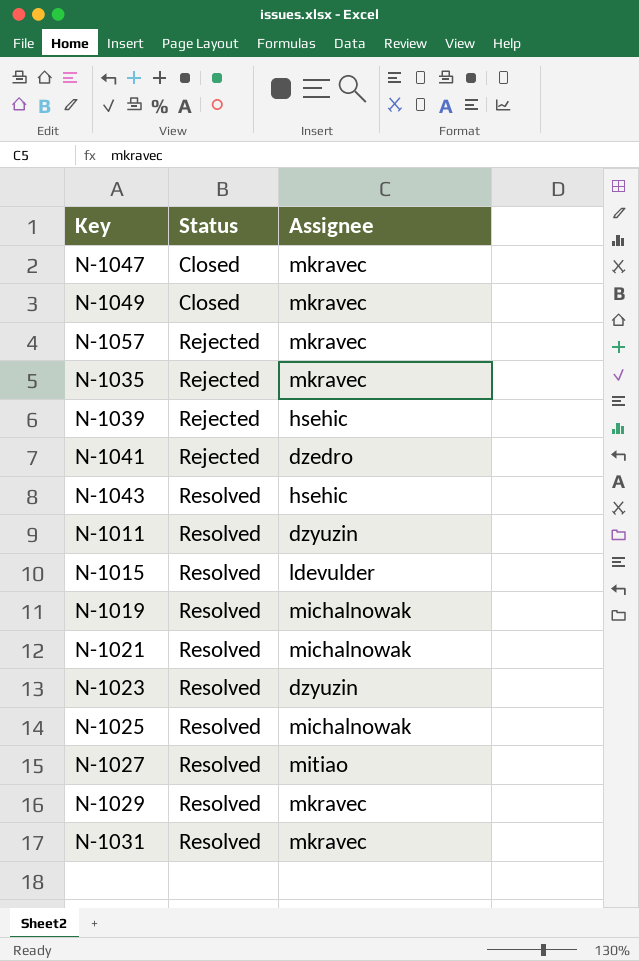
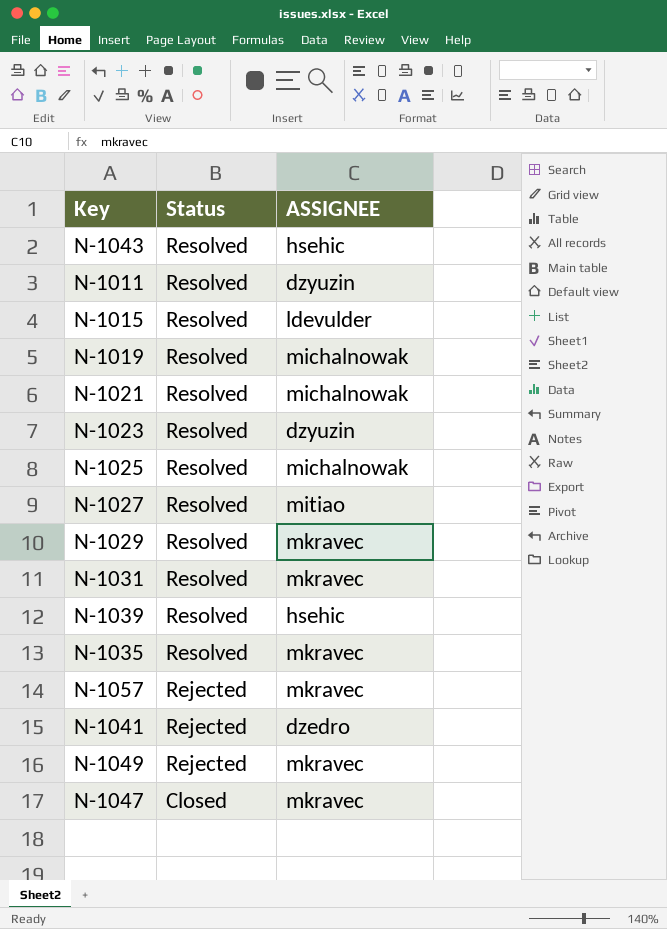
row order: Status ascending -> Status descending
column name: Assignee -> ASSIGNEE
N-1039 | Status: Rejected -> Resolved
N-1035 | Status: Rejected -> Resolved
N-1049 | Status: Closed -> Rejected

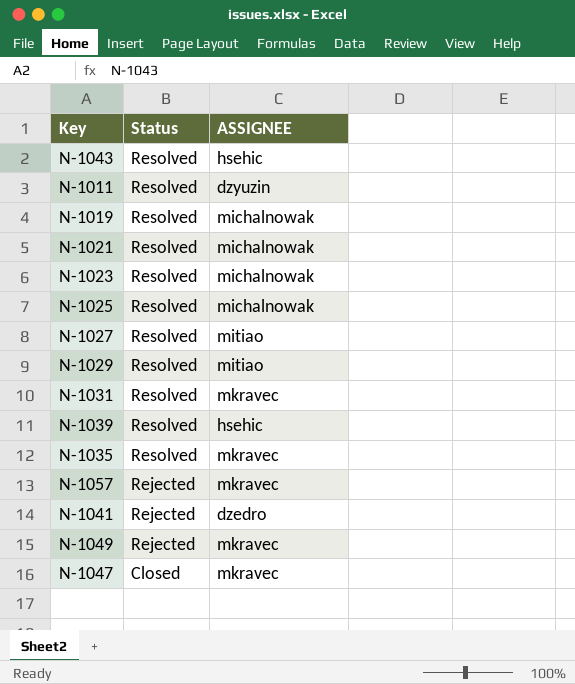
row N-1015: Resolved | ldevulder -> none
N-1023 | ASSIGNEE: dzyuzin -> michalnowak
N-1029 | ASSIGNEE: mkravec -> mitiao

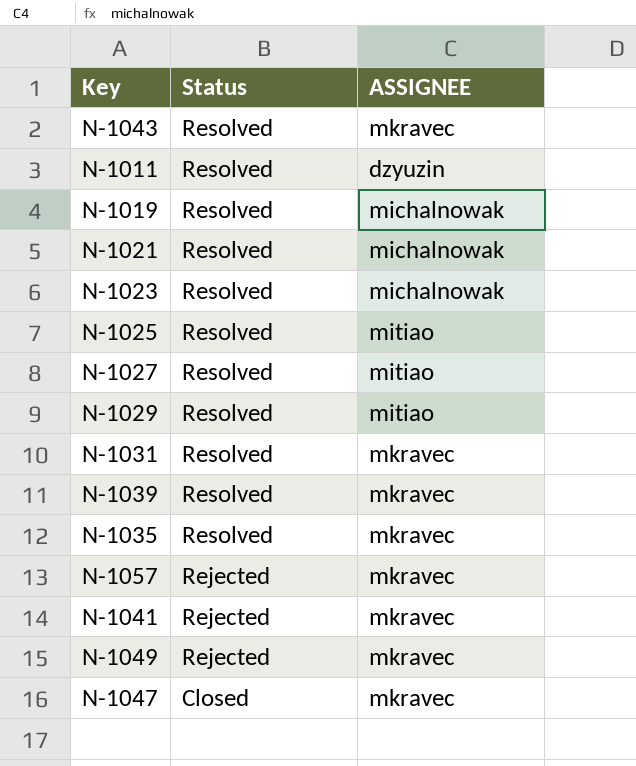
N-1043 | ASSIGNEE: hsehic -> mkravec
N-1025 | ASSIGNEE: michalnowak -> mitiao
N-1039 | ASSIGNEE: hsehic -> mkravec
N-1041 | ASSIGNEE: dzedro -> mkravec

